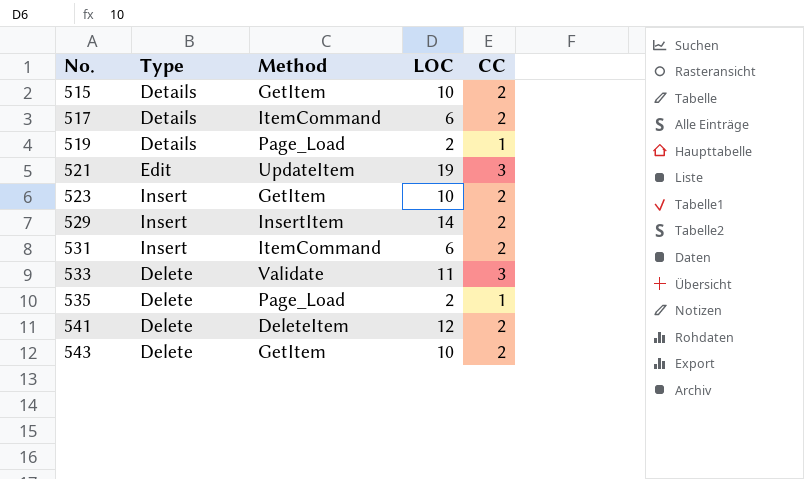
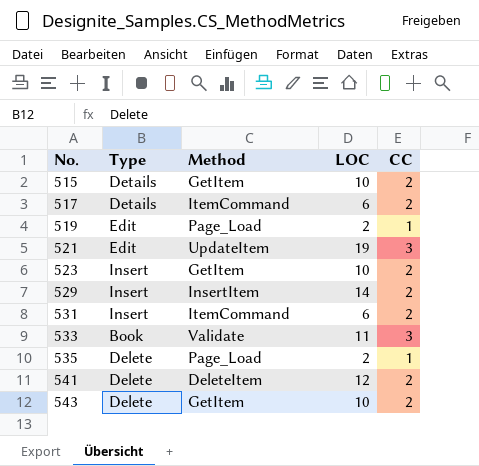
519 | Type: Details -> Edit
533 | Type: Delete -> Book

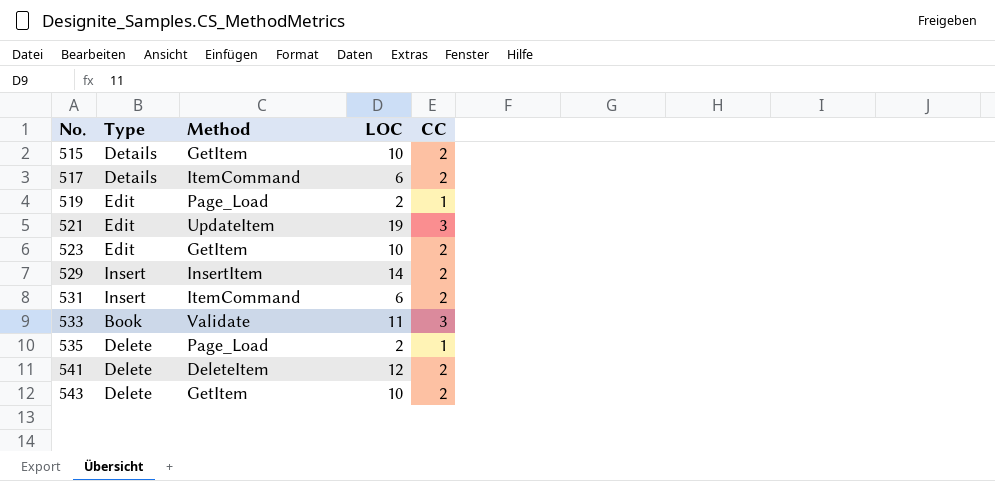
523 | Type: Insert -> Edit

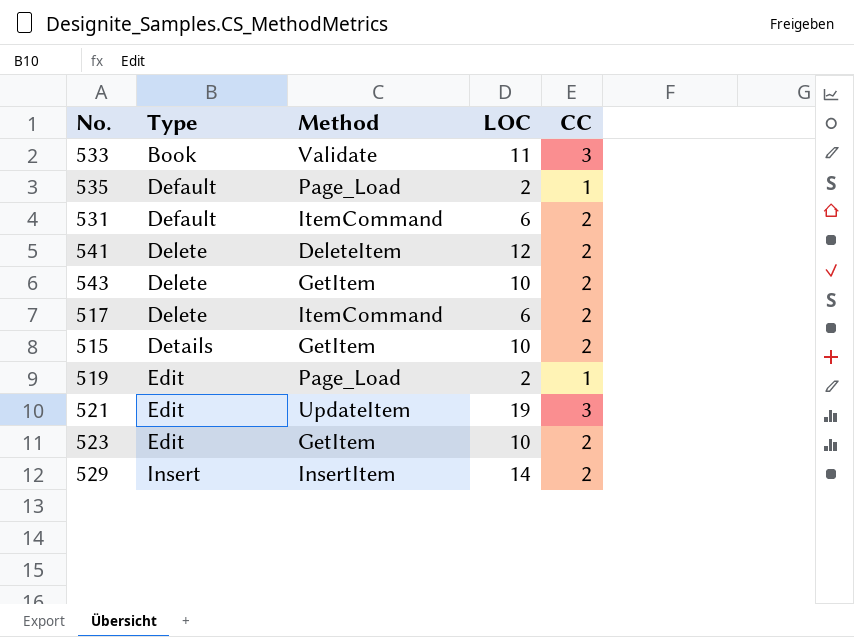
row order: No. ascending -> Type ascending
535 | Type: Delete -> Default
531 | Type: Insert -> Default
517 | Type: Details -> Delete

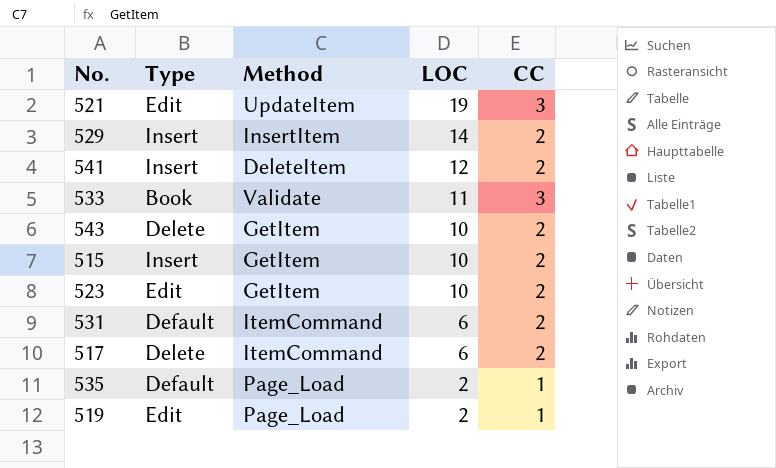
row order: Type ascending -> LOC descending
541 | Type: Delete -> Insert
515 | Type: Details -> Insert

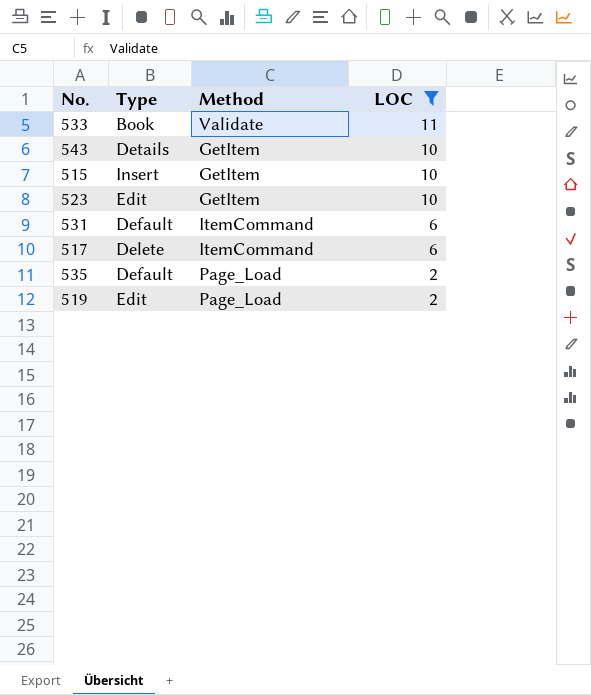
filter: none -> LOC <= 11
column CC | position: 5 -> none
543 | Type: Delete -> Details

